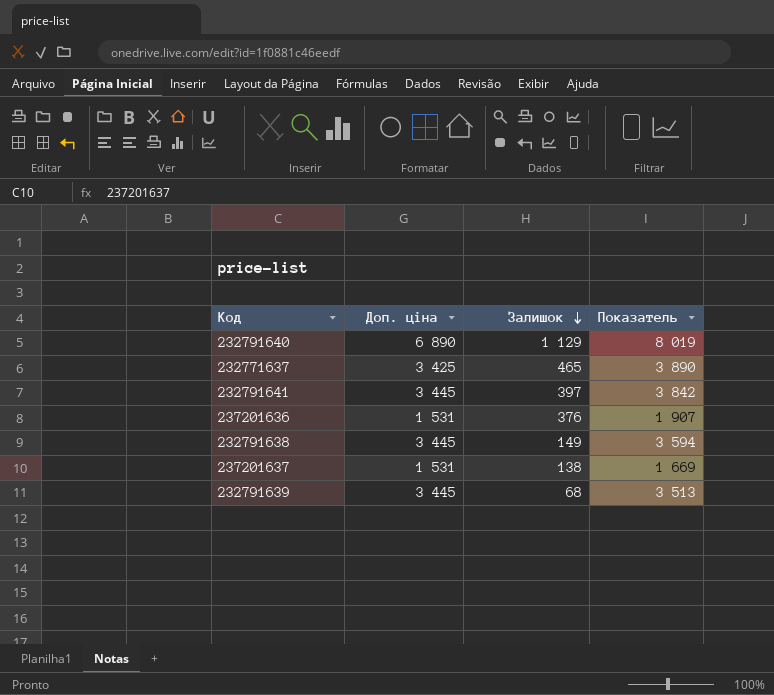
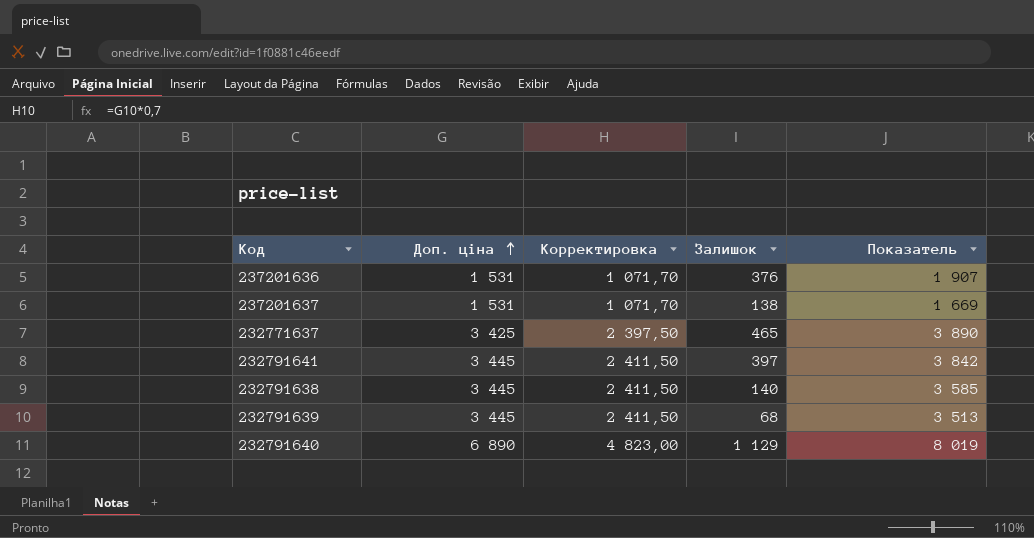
row order: Залишок descending -> Доп. ціна ascending
column Корректировка | formula: none -> [Доп. ціна] * 0,7
232791638 | Залишок: 149 -> 140
232791638 | Показатель: 3 594 -> 3 585

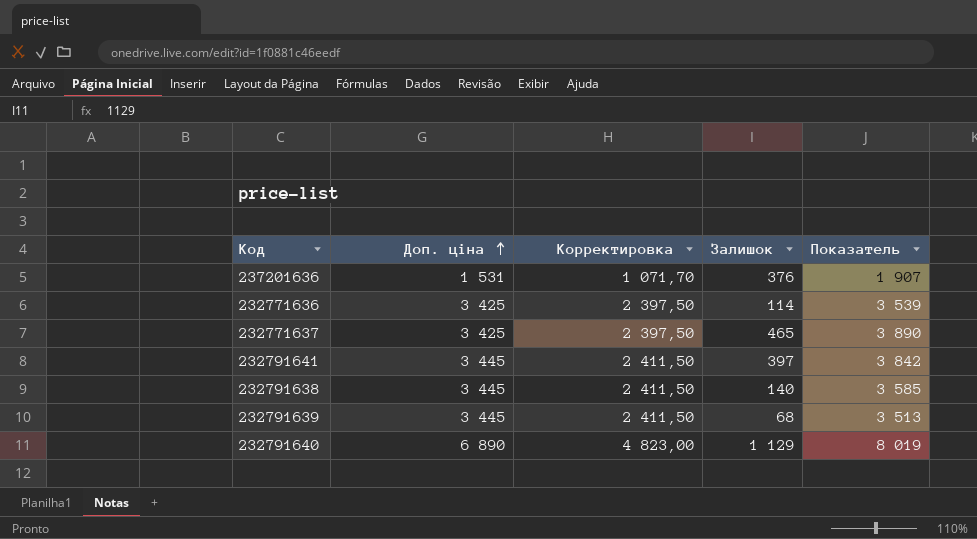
row 237201637: 1 531 | 1 071,70 | 138 | 1 669 -> none
row 232771636: none -> 3 425 | 2 397,50 | 114 | 3 539

